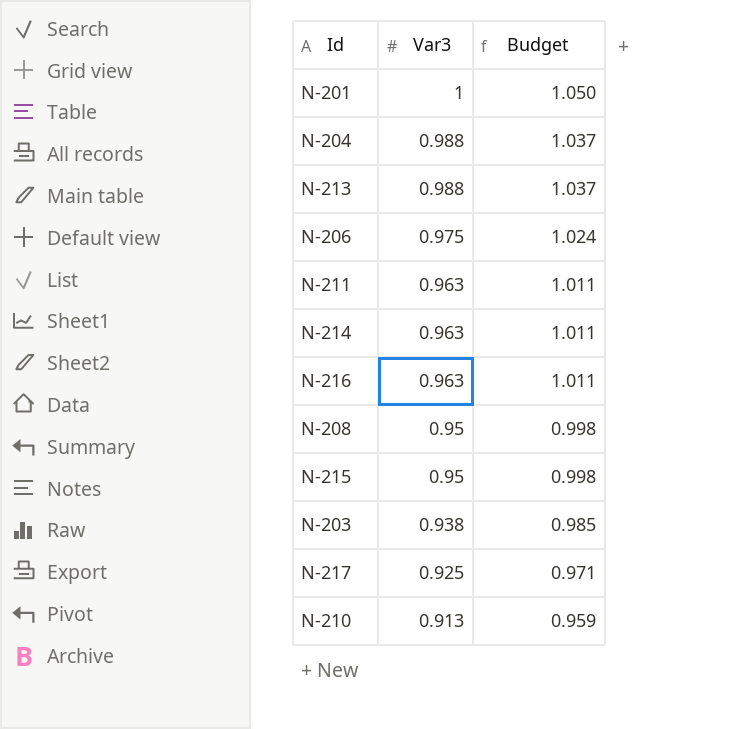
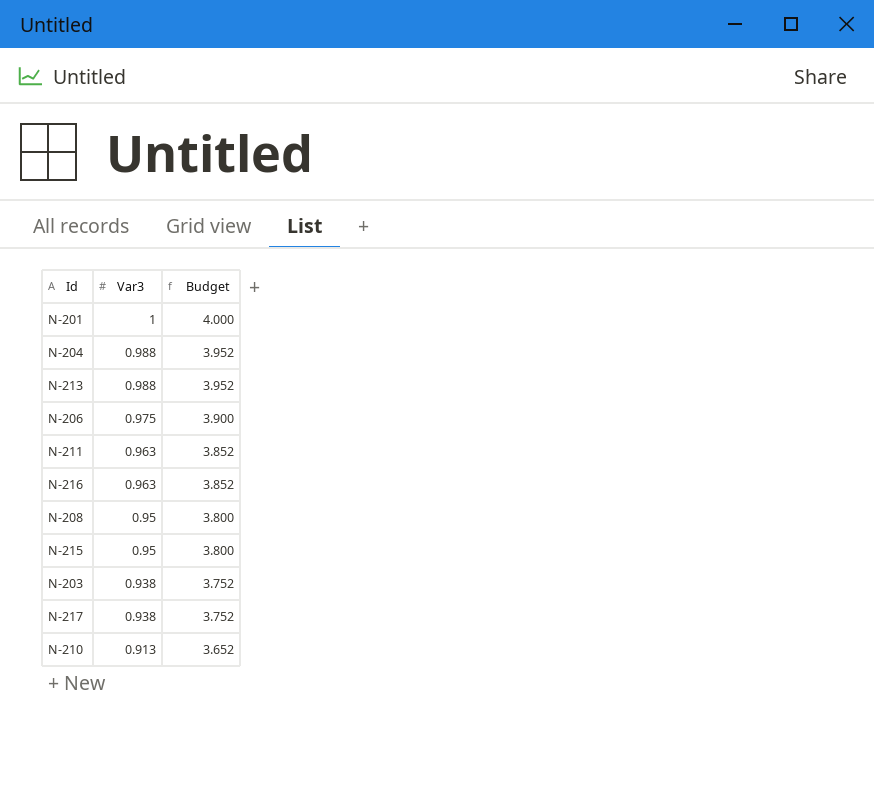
column Budget | formula: [Var3] * 1.05 -> [Var3] * 4
row N-214: 0.963 | 1.011 -> none
N-217 | Var3: 0.925 -> 0.938

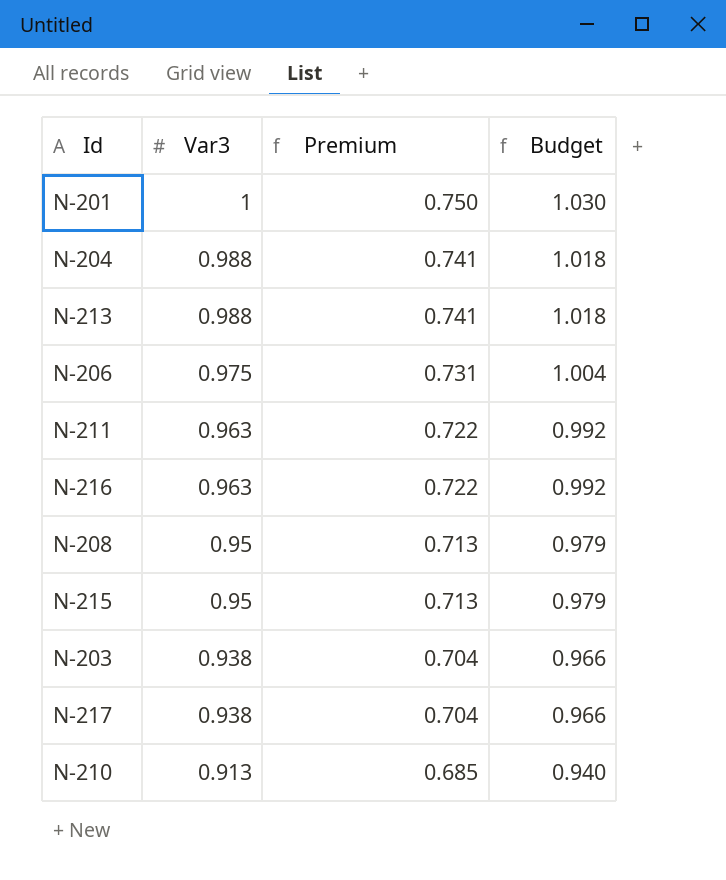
column Premium | formula: none -> [Var3] * 0.75
column Budget | formula: [Var3] * 4 -> [Var3] * 1.03

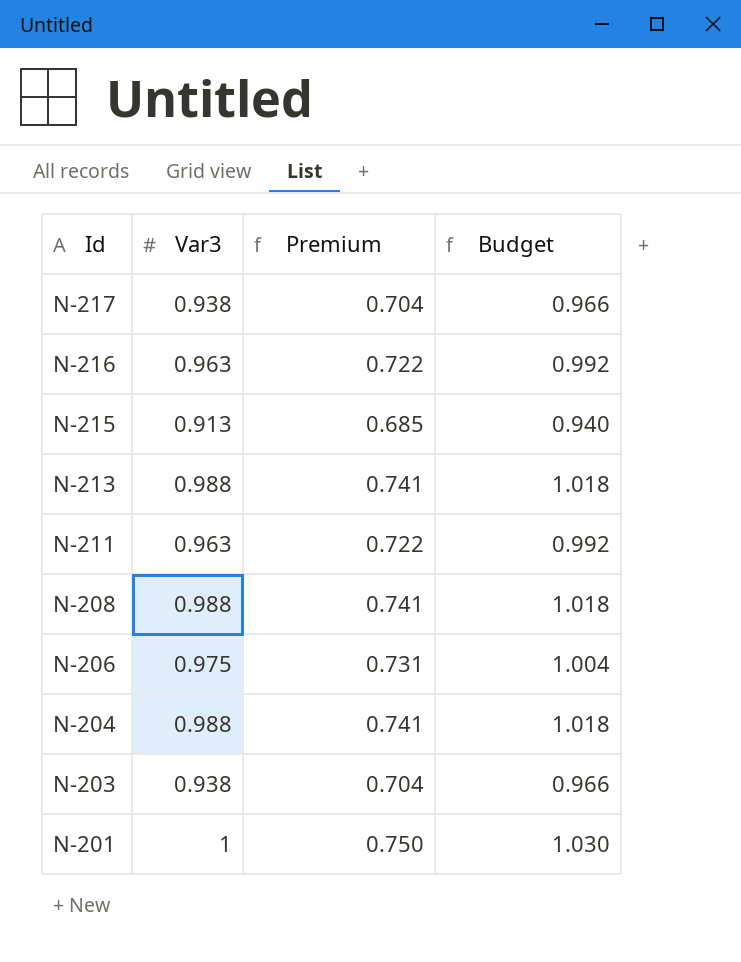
row order: Var3 descending -> Id descending
row N-210: 0.913 | 0.685 | 0.940 -> none
N-215 | Var3: 0.95 -> 0.913
N-215 | Premium: 0.713 -> 0.685
N-215 | Budget: 0.979 -> 0.940
N-208 | Var3: 0.95 -> 0.988
N-208 | Premium: 0.713 -> 0.741
N-208 | Budget: 0.979 -> 1.018

